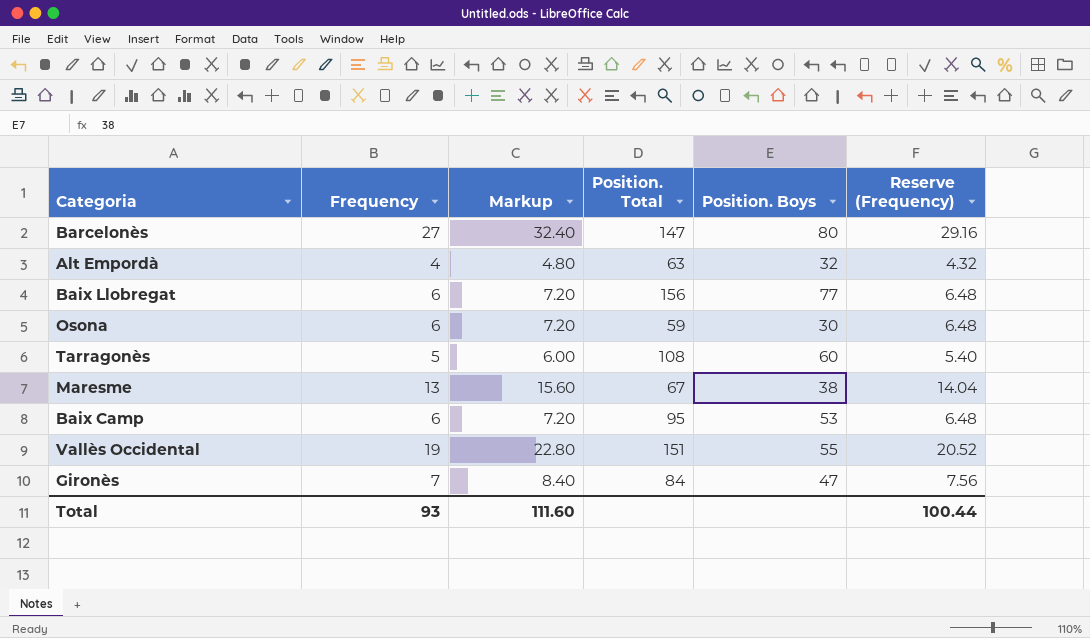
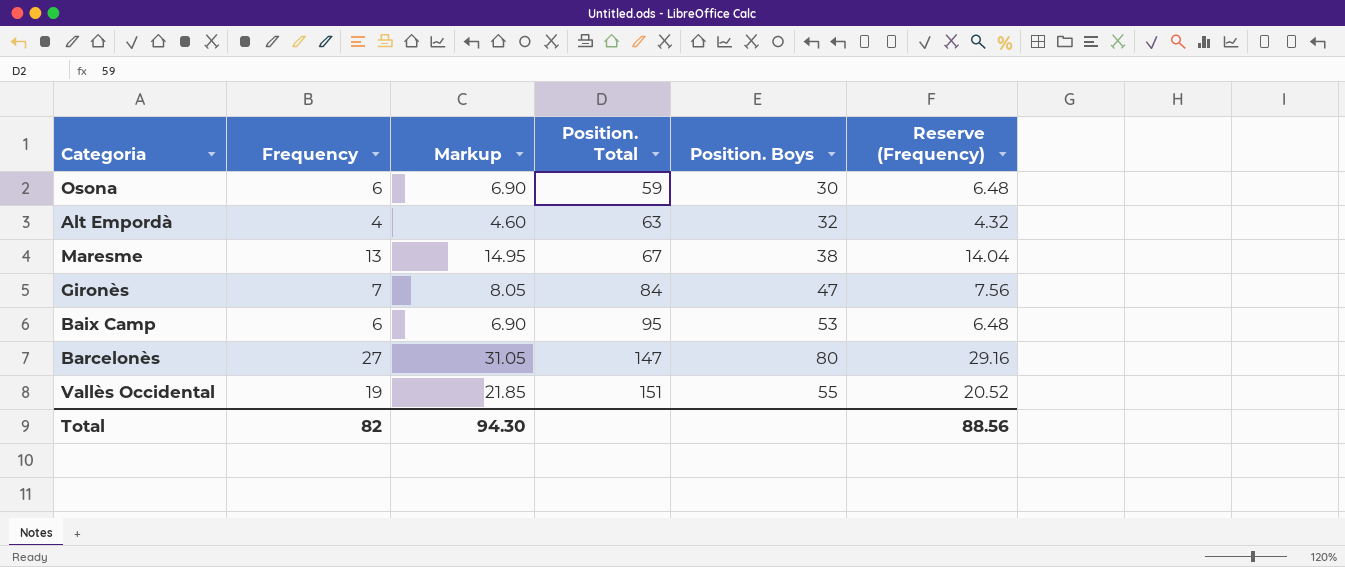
row order: none -> Position. Total ascending
column Markup | formula: [Frequency] * 1.2 -> [Frequency] * 1.15
row Baix Llobregat: 6 | 7.20 | 156 | 77 | 6.48 -> none
row Tarragonès: 5 | 6.00 | 108 | 60 | 5.40 -> none
Total | Frequency: 93 -> 82
Total | Markup: 111.60 -> 94.30
Total | Reserve (Frequency): 100.44 -> 88.56

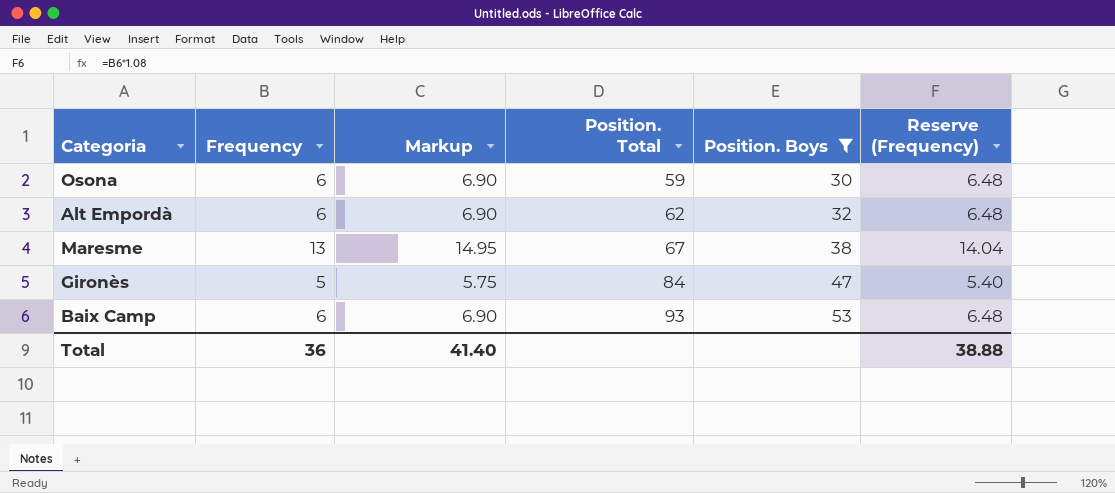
filter: none -> Position. Boys <= 53
Alt Empordà | Frequency: 4 -> 6
Alt Empordà | Markup: 4.60 -> 6.90
Alt Empordà | Position. Total: 63 -> 62
Alt Empordà | Reserve (Frequency): 4.32 -> 6.48
Gironès | Frequency: 7 -> 5
Gironès | Markup: 8.05 -> 5.75
Gironès | Reserve (Frequency): 7.56 -> 5.40
Baix Camp | Position. Total: 95 -> 93
Total | Frequency: 82 -> 36
Total | Markup: 94.30 -> 41.40
Total | Reserve (Frequency): 88.56 -> 38.88

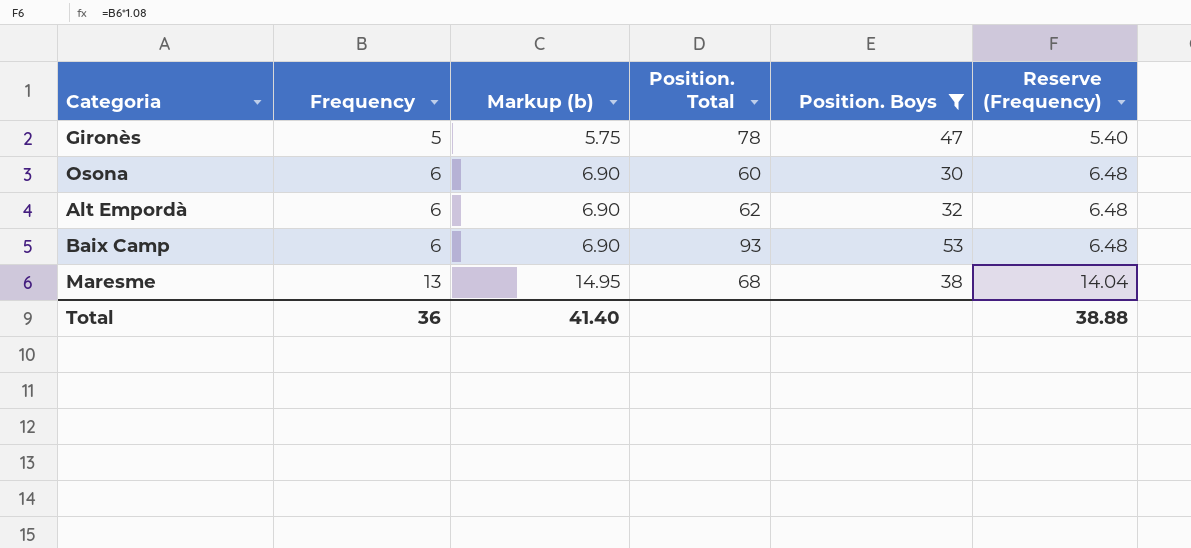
row order: Position. Total ascending -> Frequency ascending
column name: Markup -> Markup (b)
Gironès | Position. Total: 84 -> 78
Osona | Position. Total: 59 -> 60
Maresme | Position. Total: 67 -> 68

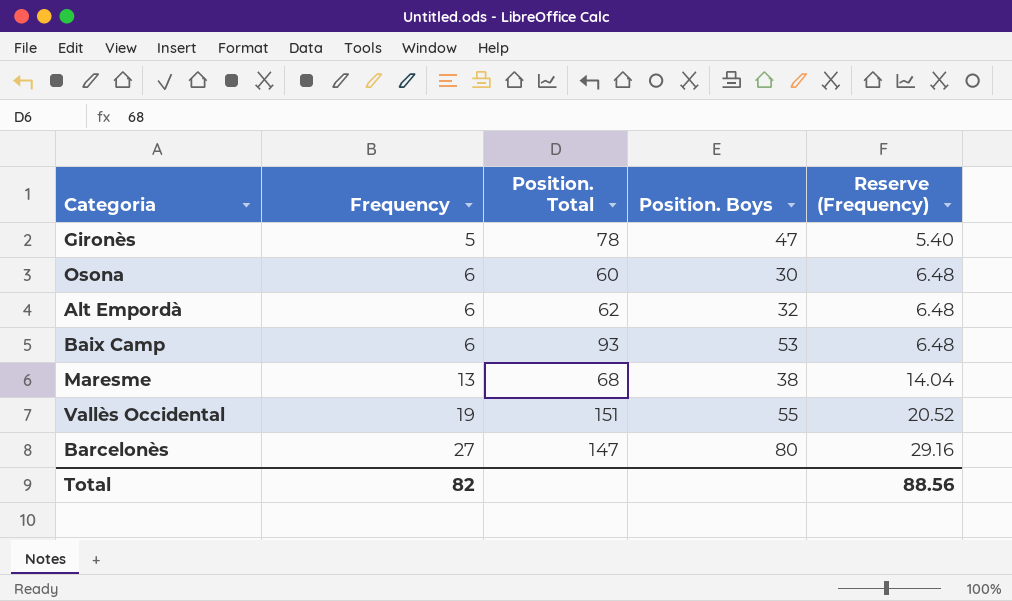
filter: Position. Boys <= 53 -> none
column Markup (b) | formula: [Frequency] * 1.15 -> none
Total | Frequency: 36 -> 82
Total | Reserve (Frequency): 38.88 -> 88.56

